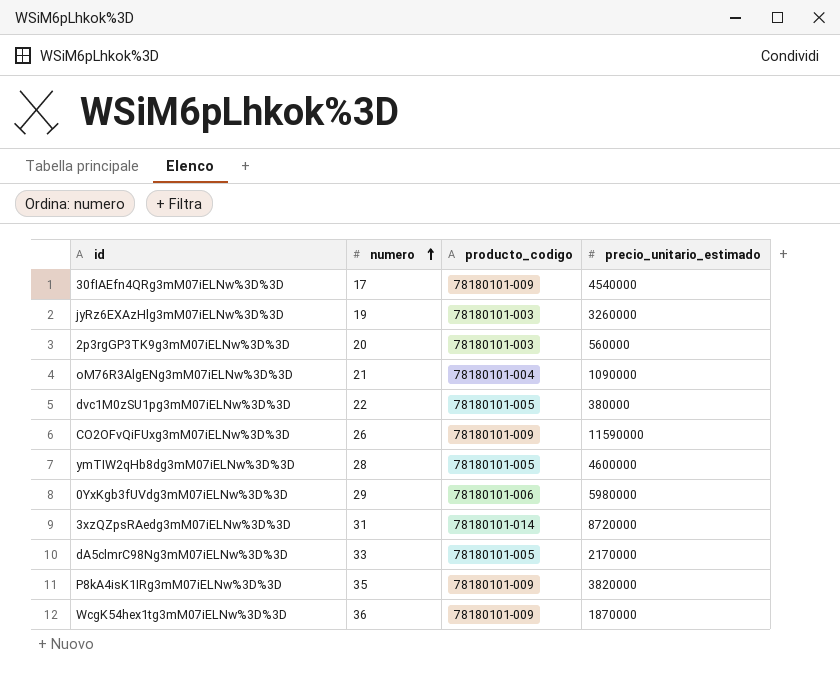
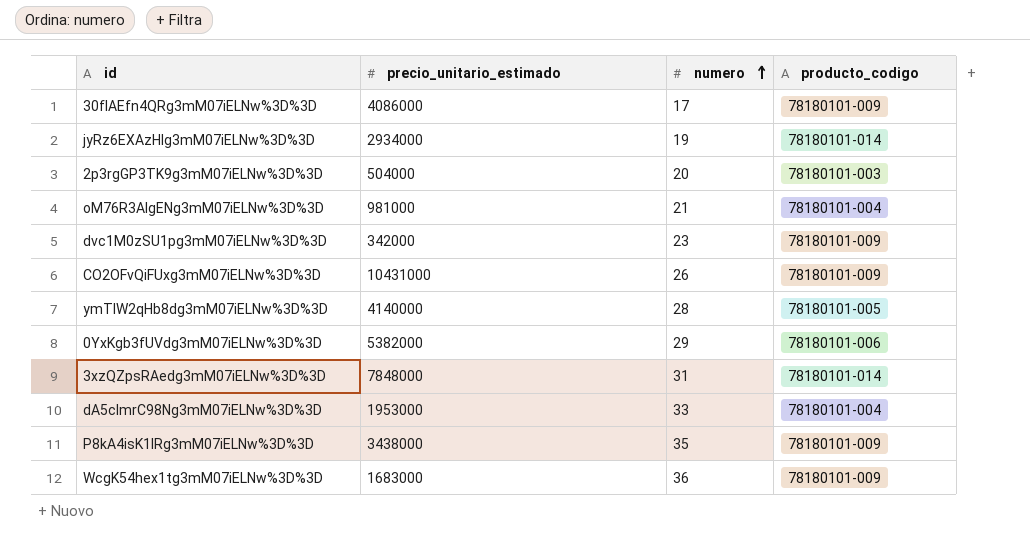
column precio_unitario_estimado | position: 4 -> 2
30fIAEfn4QRg3mM07iELNw%3D%3D | precio_unitario_estimado: 4540000 -> 4086000
jyRz6EXAzHlg3mM07iELNw%3D%3D | precio_unitario_estimado: 3260000 -> 2934000
jyRz6EXAzHlg3mM07iELNw%3D%3D | producto_codigo: 78180101-003 -> 78180101-014
2p3rgGP3TK9g3mM07iELNw%3D%3D | precio_unitario_estimado: 560000 -> 504000
oM76R3AlgENg3mM07iELNw%3D%3D | precio_unitario_estimado: 1090000 -> 981000
dvc1M0zSU1pg3mM07iELNw%3D%3D | precio_unitario_estimado: 380000 -> 342000
dvc1M0zSU1pg3mM07iELNw%3D%3D | numero: 22 -> 23
dvc1M0zSU1pg3mM07iELNw%3D%3D | producto_codigo: 78180101-005 -> 78180101-009
CO2OFvQiFUxg3mM07iELNw%3D%3D | precio_unitario_estimado: 11590000 -> 10431000
ymTIW2qHb8dg3mM07iELNw%3D%3D | precio_unitario_estimado: 4600000 -> 4140000
0YxKgb3fUVdg3mM07iELNw%3D%3D | precio_unitario_estimado: 5980000 -> 5382000
3xzQZpsRAedg3mM07iELNw%3D%3D | precio_unitario_estimado: 8720000 -> 7848000
dA5clmrC98Ng3mM07iELNw%3D%3D | precio_unitario_estimado: 2170000 -> 1953000
dA5clmrC98Ng3mM07iELNw%3D%3D | producto_codigo: 78180101-005 -> 78180101-004
P8kA4isK1IRg3mM07iELNw%3D%3D | precio_unitario_estimado: 3820000 -> 3438000
WcgK54hex1tg3mM07iELNw%3D%3D | precio_unitario_estimado: 1870000 -> 1683000

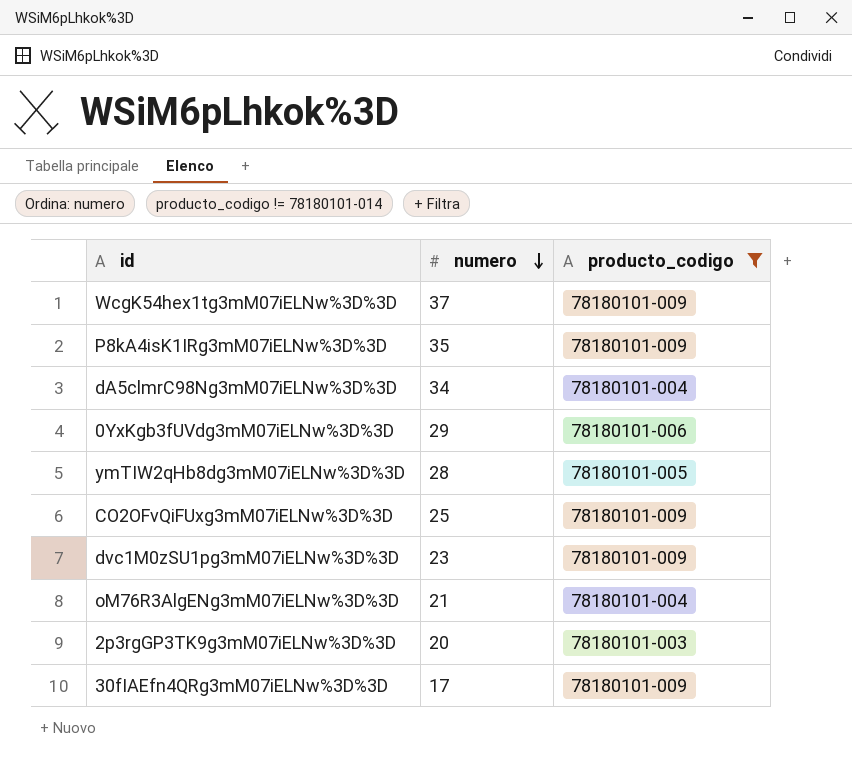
filter: none -> producto_codigo != 78180101-014
row order: numero ascending -> numero descending
column precio_unitario_estimado | position: 2 -> none
WcgK54hex1tg3mM07iELNw%3D%3D | numero: 36 -> 37
dA5clmrC98Ng3mM07iELNw%3D%3D | numero: 33 -> 34
CO2OFvQiFUxg3mM07iELNw%3D%3D | numero: 26 -> 25

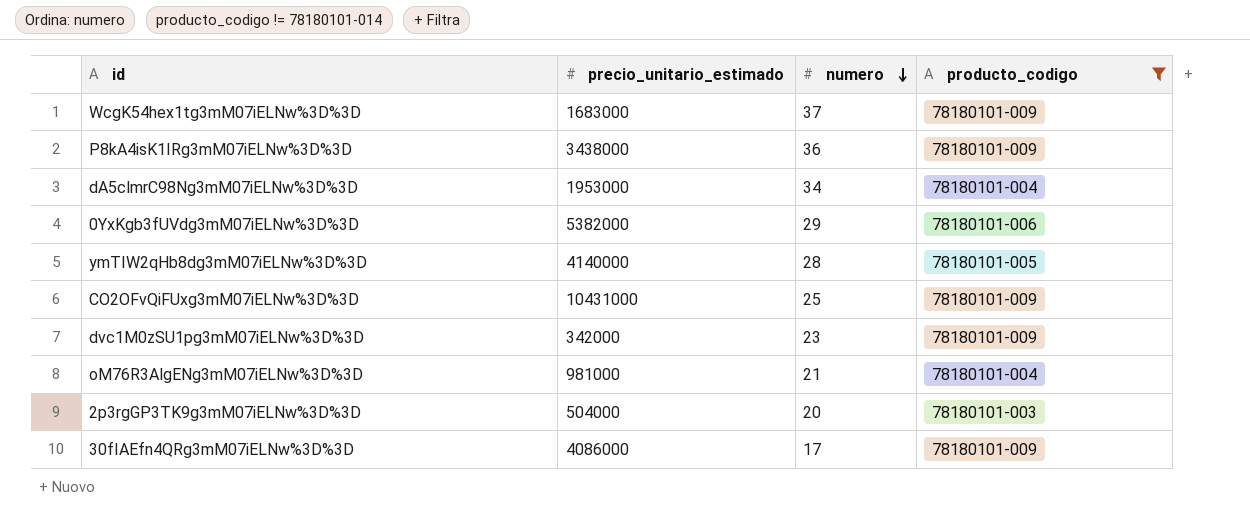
column precio_unitario_estimado | position: none -> 2
P8kA4isK1IRg3mM07iELNw%3D%3D | numero: 35 -> 36

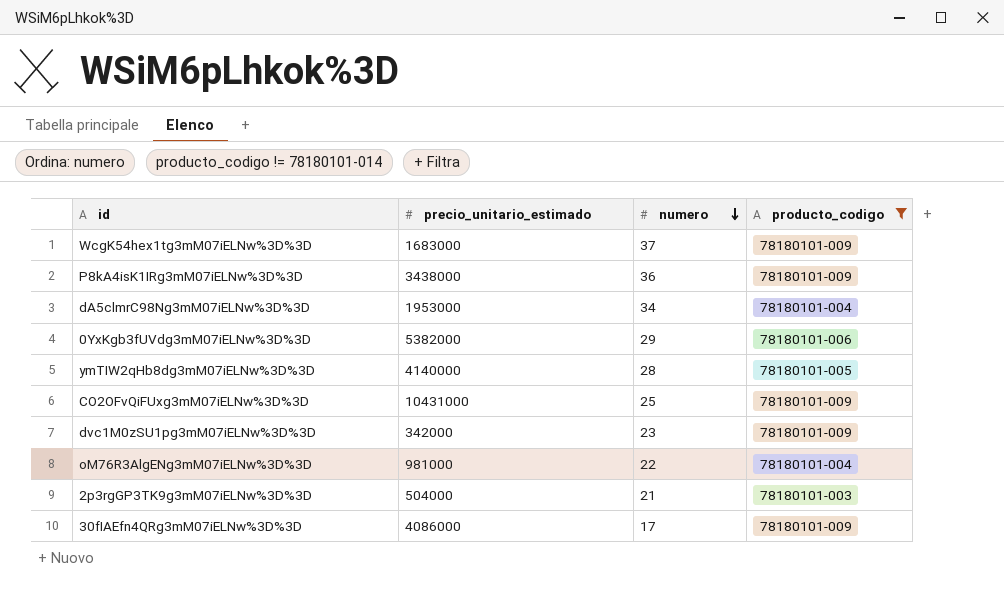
oM76R3AlgENg3mM07iELNw%3D%3D | numero: 21 -> 22
2p3rgGP3TK9g3mM07iELNw%3D%3D | numero: 20 -> 21

